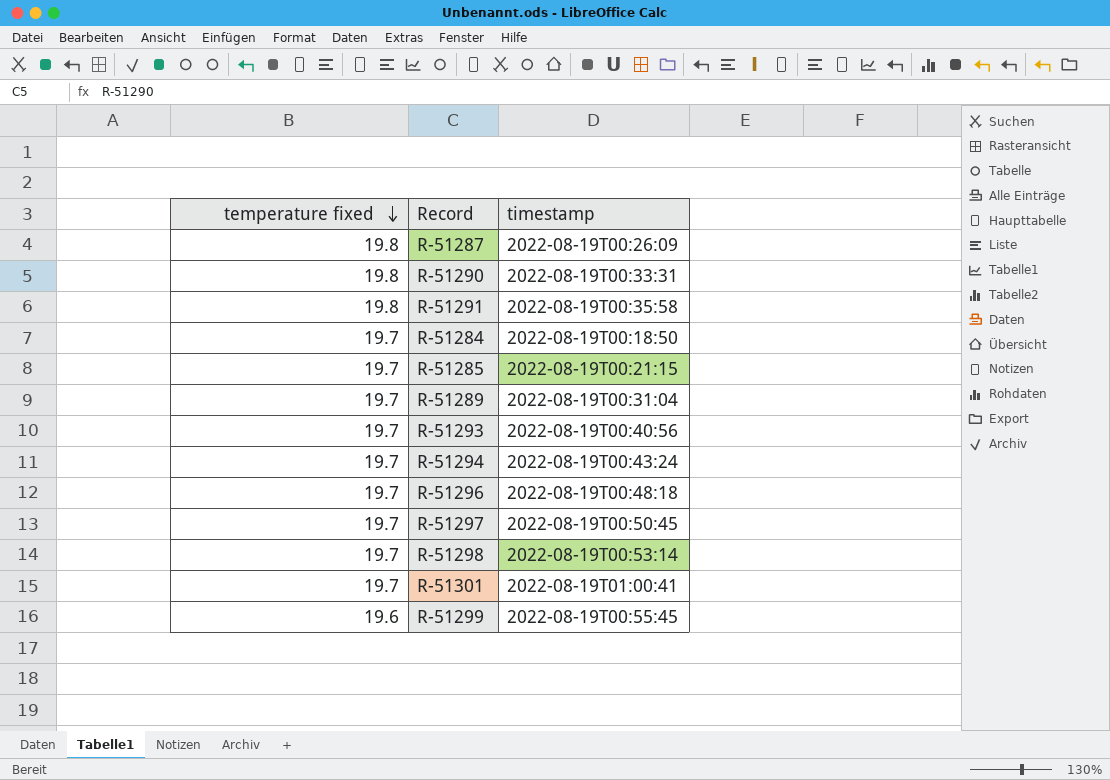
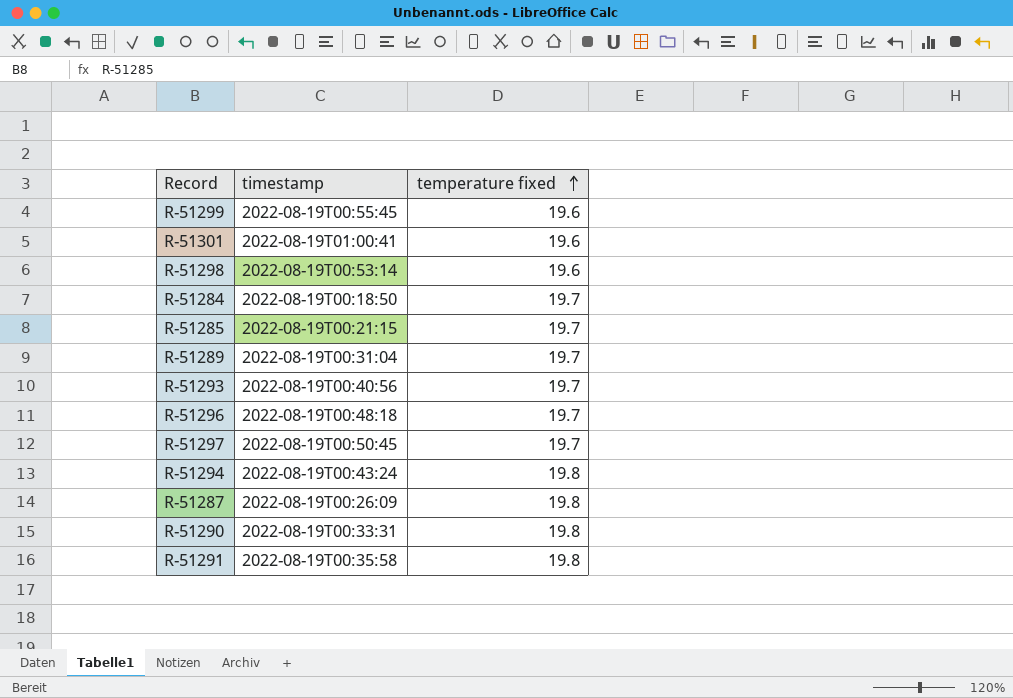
row order: temperature fixed descending -> temperature fixed ascending
column temperature fixed | position: 1 -> 3
R-51301 | temperature fixed: 19.7 -> 19.6
R-51298 | temperature fixed: 19.7 -> 19.6
R-51294 | temperature fixed: 19.7 -> 19.8

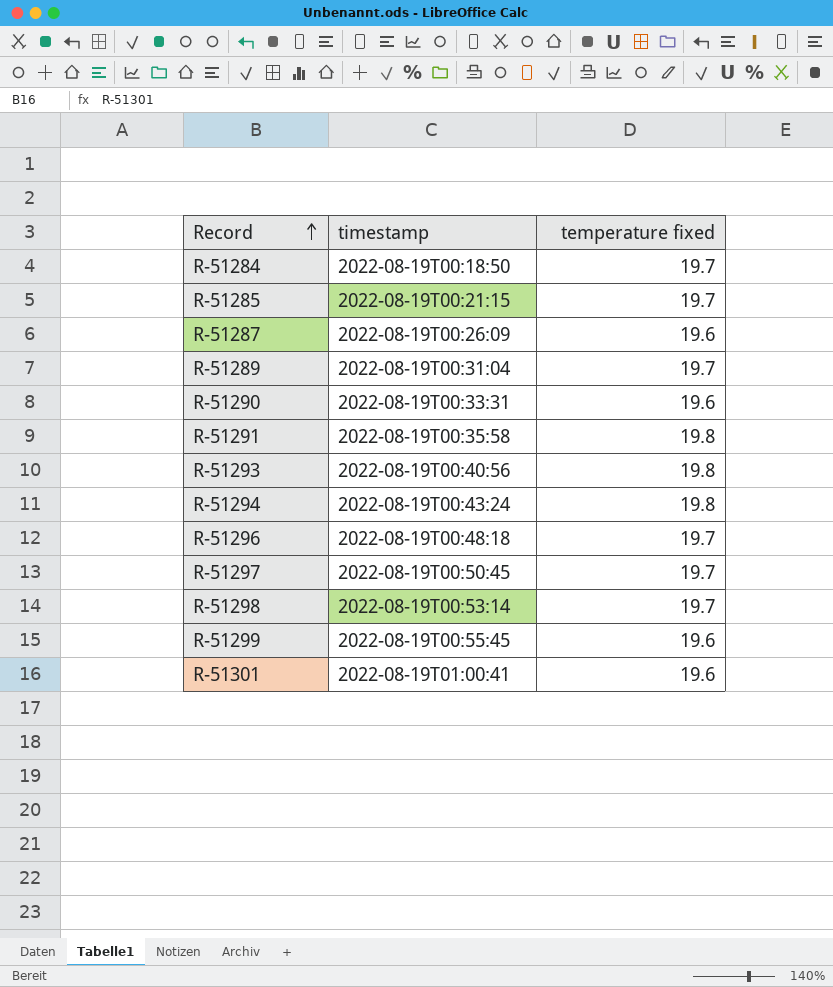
row order: temperature fixed ascending -> Record ascending
R-51287 | temperature fixed: 19.8 -> 19.6
R-51290 | temperature fixed: 19.8 -> 19.6
R-51293 | temperature fixed: 19.7 -> 19.8
R-51298 | temperature fixed: 19.6 -> 19.7

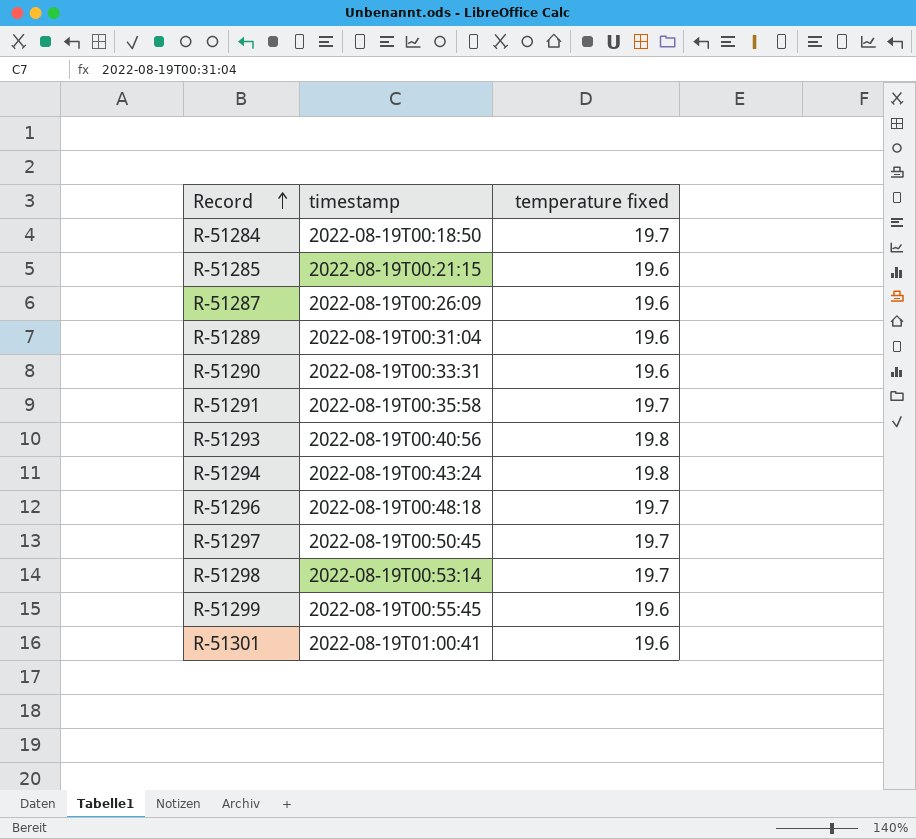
R-51285 | temperature fixed: 19.7 -> 19.6
R-51289 | temperature fixed: 19.7 -> 19.6
R-51291 | temperature fixed: 19.8 -> 19.7

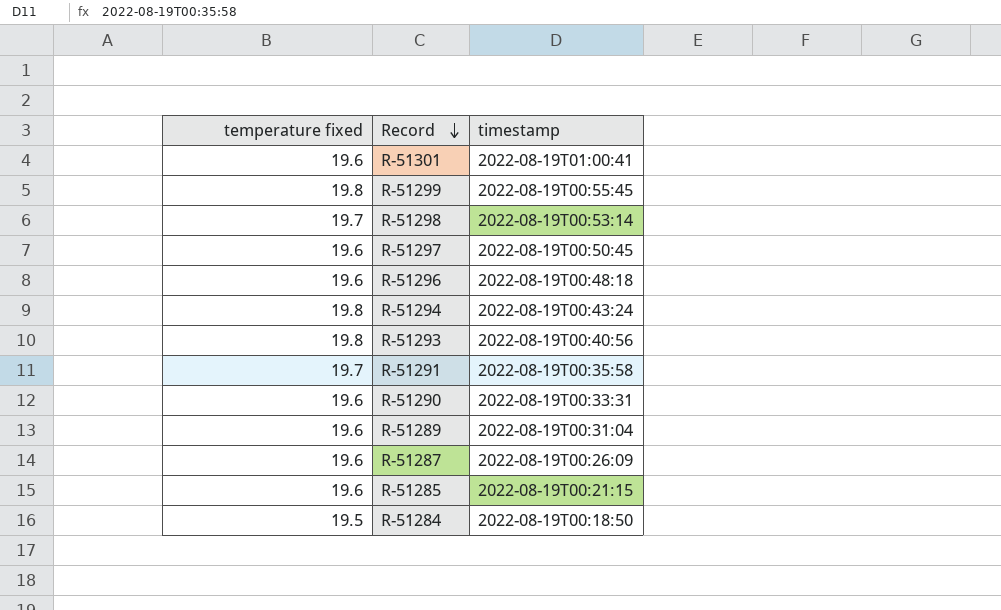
row order: Record ascending -> Record descending
column temperature fixed | position: 3 -> 1
R-51299 | temperature fixed: 19.6 -> 19.8
R-51297 | temperature fixed: 19.7 -> 19.6
R-51296 | temperature fixed: 19.7 -> 19.6
R-51284 | temperature fixed: 19.7 -> 19.5

